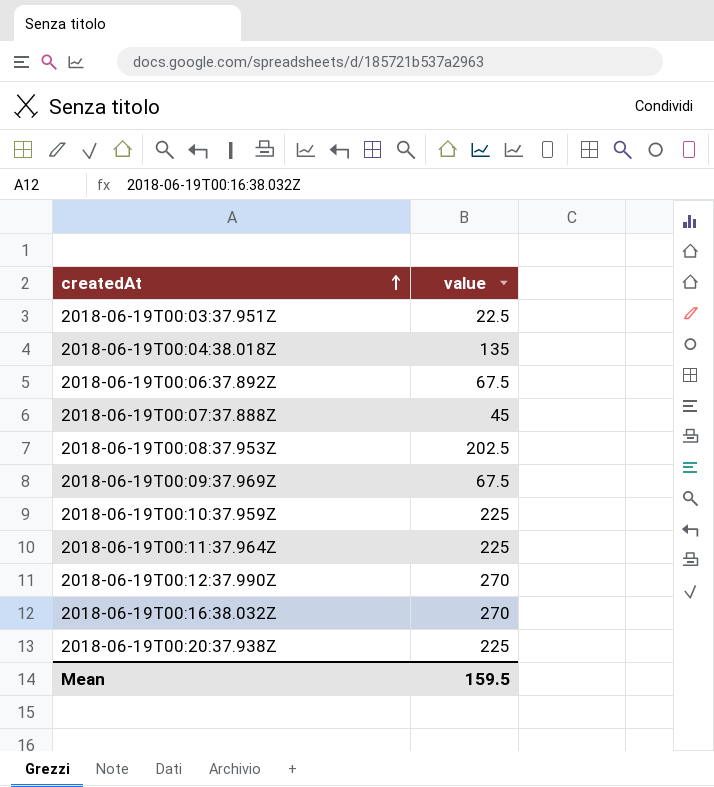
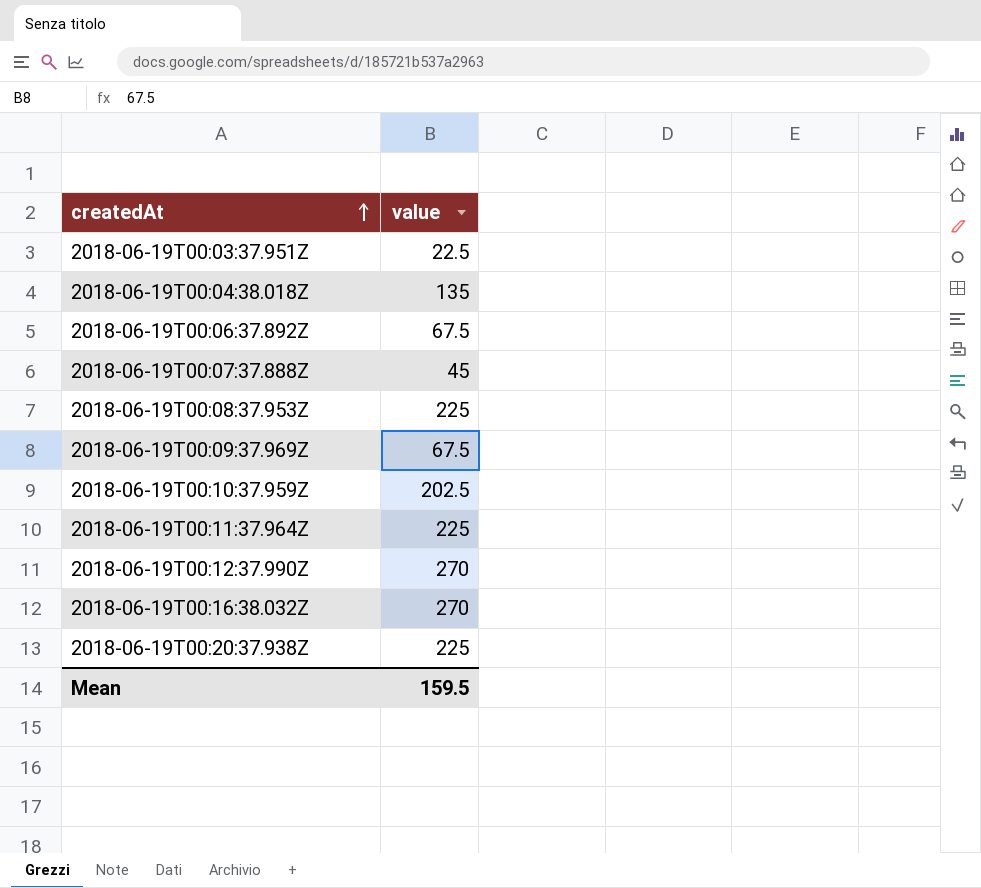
2018-06-19T00:08:37.953Z | value: 202.5 -> 225
2018-06-19T00:10:37.959Z | value: 225 -> 202.5

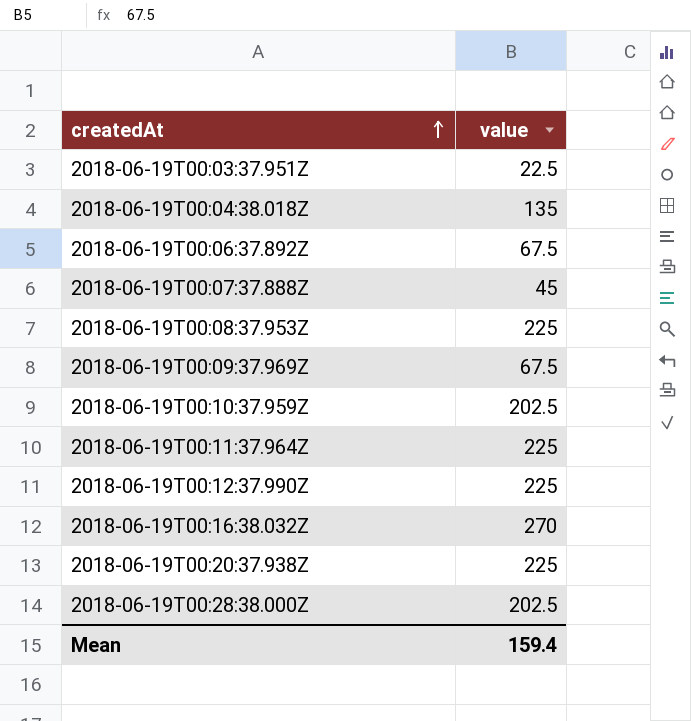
2018-06-19T00:12:37.990Z | value: 270 -> 225
row 2018-06-19T00:28:38.000Z: none -> 202.5
Mean | value: 159.5 -> 159.4

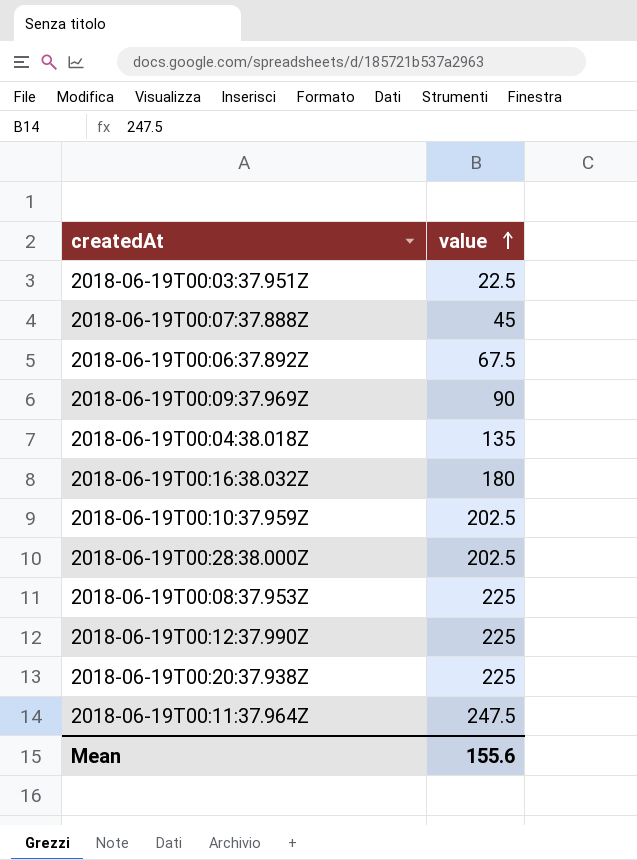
row order: createdAt ascending -> value ascending
2018-06-19T00:09:37.969Z | value: 67.5 -> 90
2018-06-19T00:16:38.032Z | value: 270 -> 180
2018-06-19T00:11:37.964Z | value: 225 -> 247.5
Mean | value: 159.4 -> 155.6

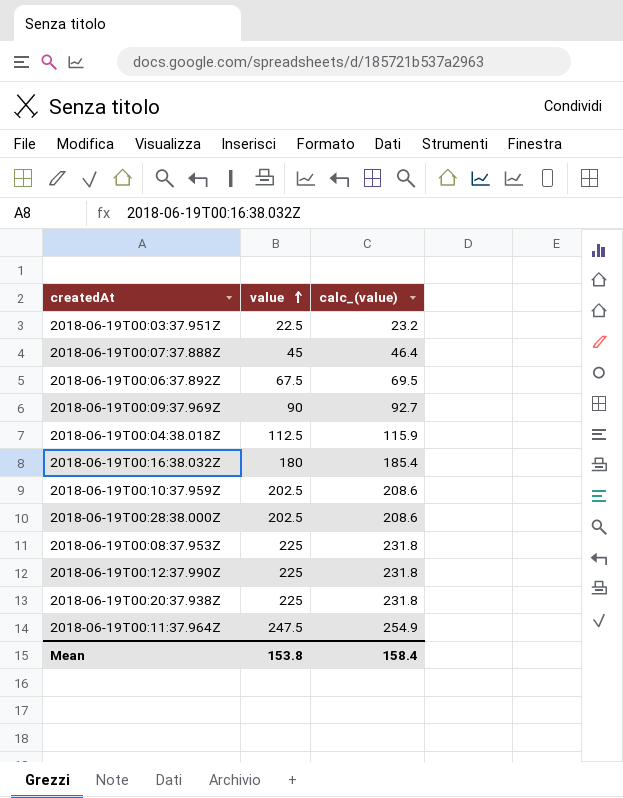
column calc_(value) | formula: none -> [value] * 1.03
2018-06-19T00:04:38.018Z | value: 135 -> 112.5
Mean | value: 155.6 -> 153.8

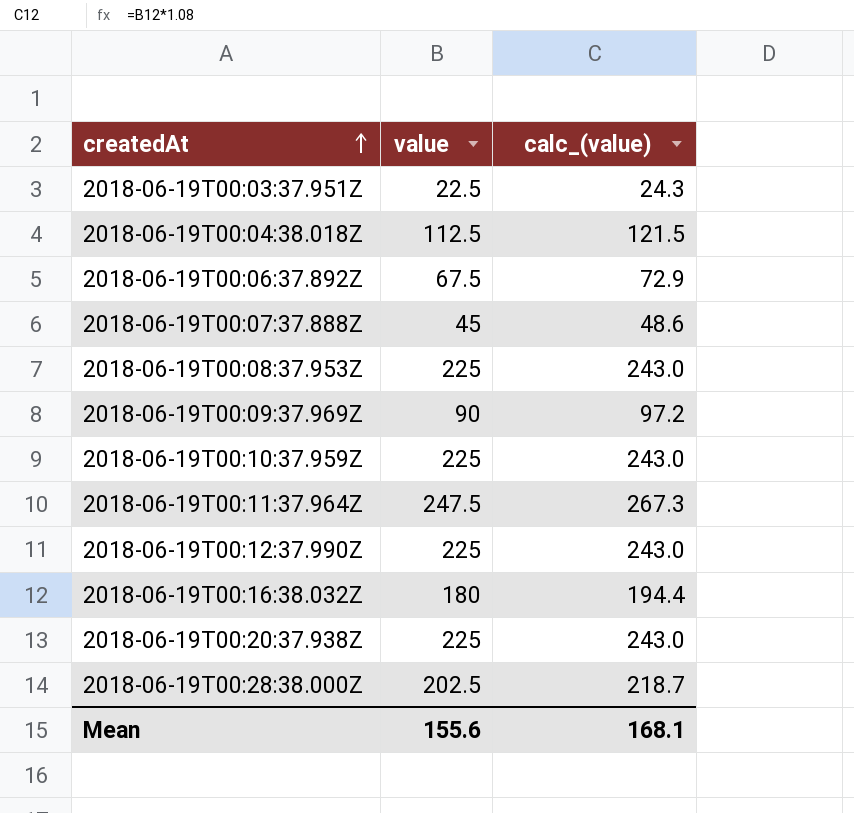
row order: value ascending -> createdAt ascending
column calc_(value) | formula: [value] * 1.03 -> [value] * 1.08
2018-06-19T00:10:37.959Z | value: 202.5 -> 225
Mean | value: 153.8 -> 155.6
Mean | calc_(value): 158.4 -> 168.1

